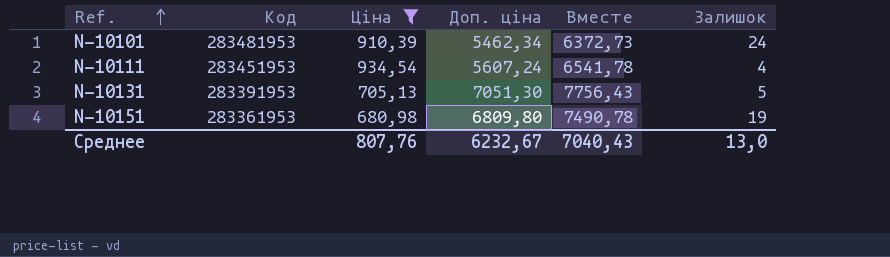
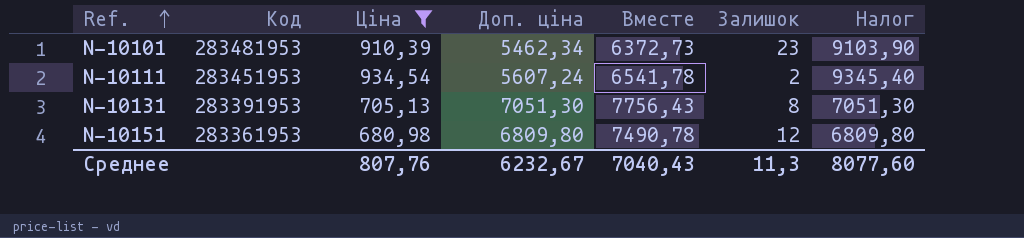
column Налог | formula: none -> [Ціна] * 10
N-10101 | Залишок: 24 -> 23
N-10111 | Залишок: 4 -> 2
N-10131 | Залишок: 5 -> 8
N-10151 | Залишок: 19 -> 12
Среднее | Залишок: 13,0 -> 11,3

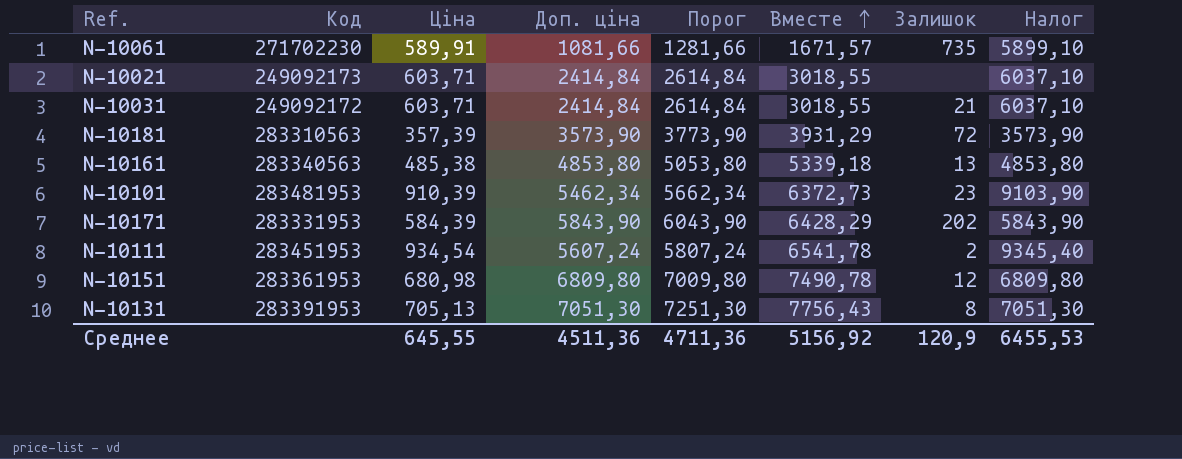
filter: Ціна >= 680,98 -> none
row order: Ref. ascending -> Вместе ascending
column Порог | formula: none -> [Доп. ціна] + 200
Среднее | Ціна: 807,76 -> 645,55
Среднее | Доп. ціна: 6232,67 -> 4511,36
Среднее | Вместе: 7040,43 -> 5156,92
Среднее | Залишок: 11,3 -> 120,9
Среднее | Налог: 8077,60 -> 6455,53

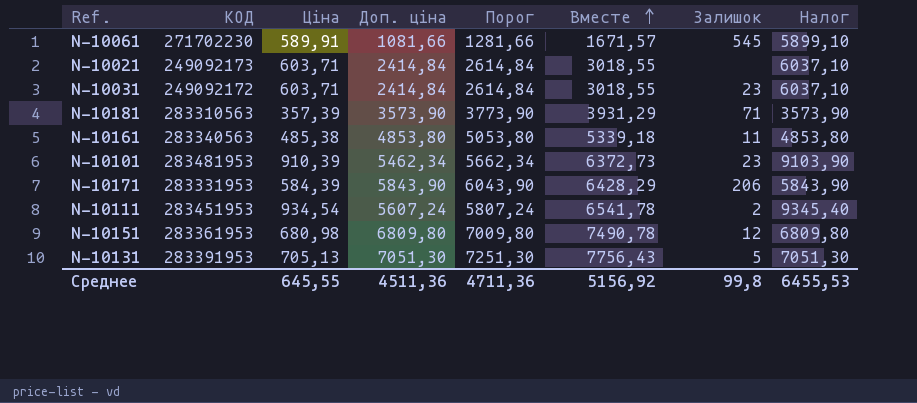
column name: Код -> КОД
N-10061 | Залишок: 735 -> 545
N-10031 | Залишок: 21 -> 23
N-10181 | Залишок: 72 -> 71
N-10161 | Залишок: 13 -> 11
N-10171 | Залишок: 202 -> 206
N-10131 | Залишок: 8 -> 5
Среднее | Залишок: 120,9 -> 99,8

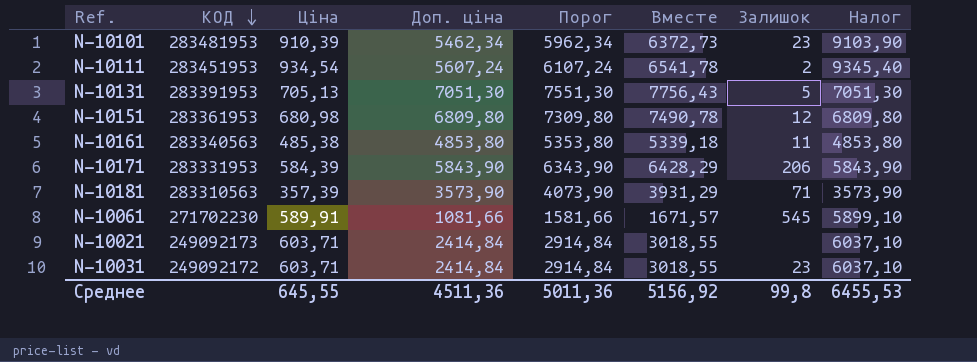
row order: Вместе ascending -> КОД descending
column Порог | formula: [Доп. ціна] + 200 -> [Доп. ціна] + 500
Среднее | Порог: 4711,36 -> 5011,36

